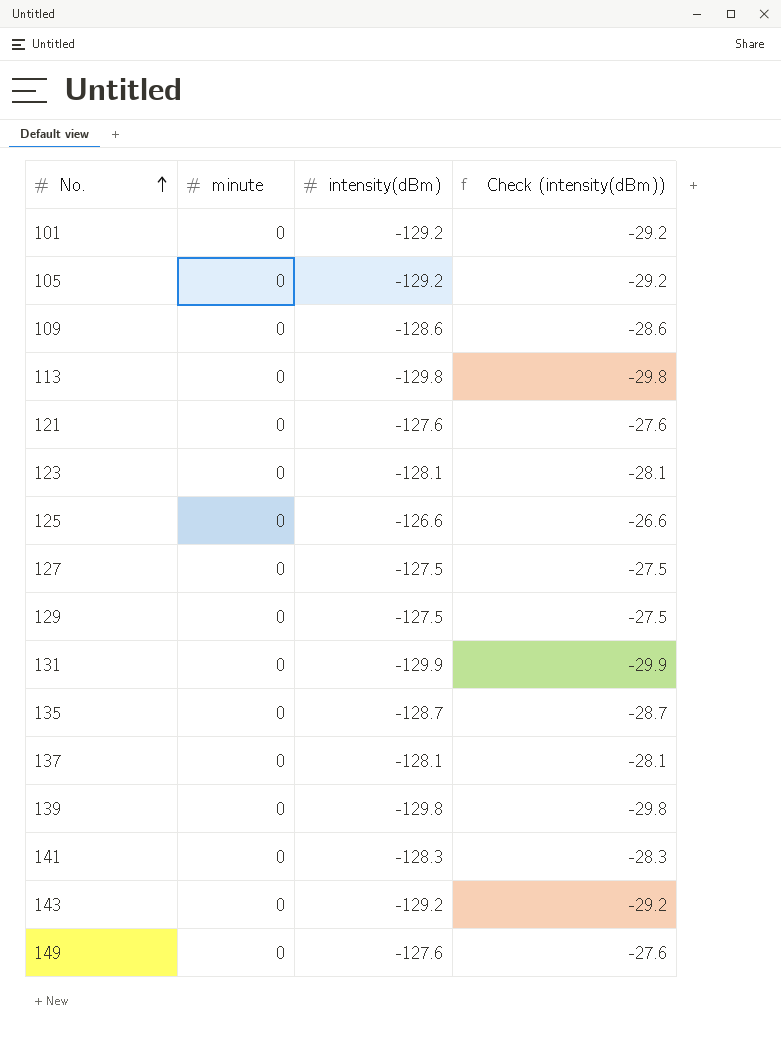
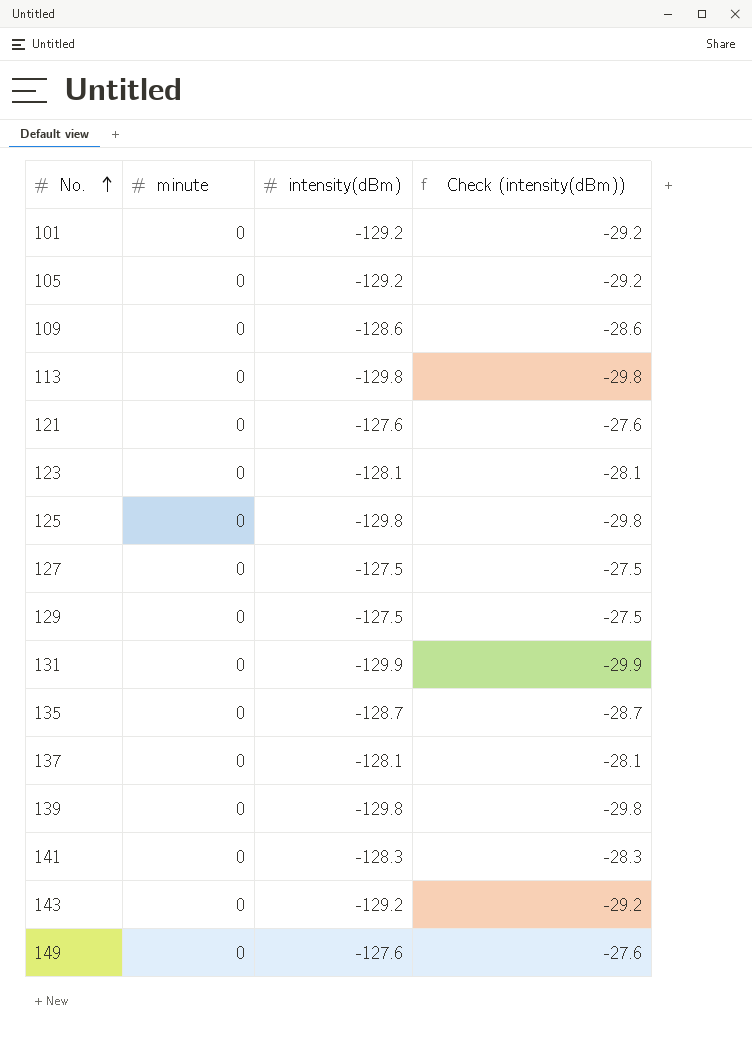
125 | intensity(dBm): -126.6 -> -129.8
125 | Check (intensity(dBm)): -26.6 -> -29.8

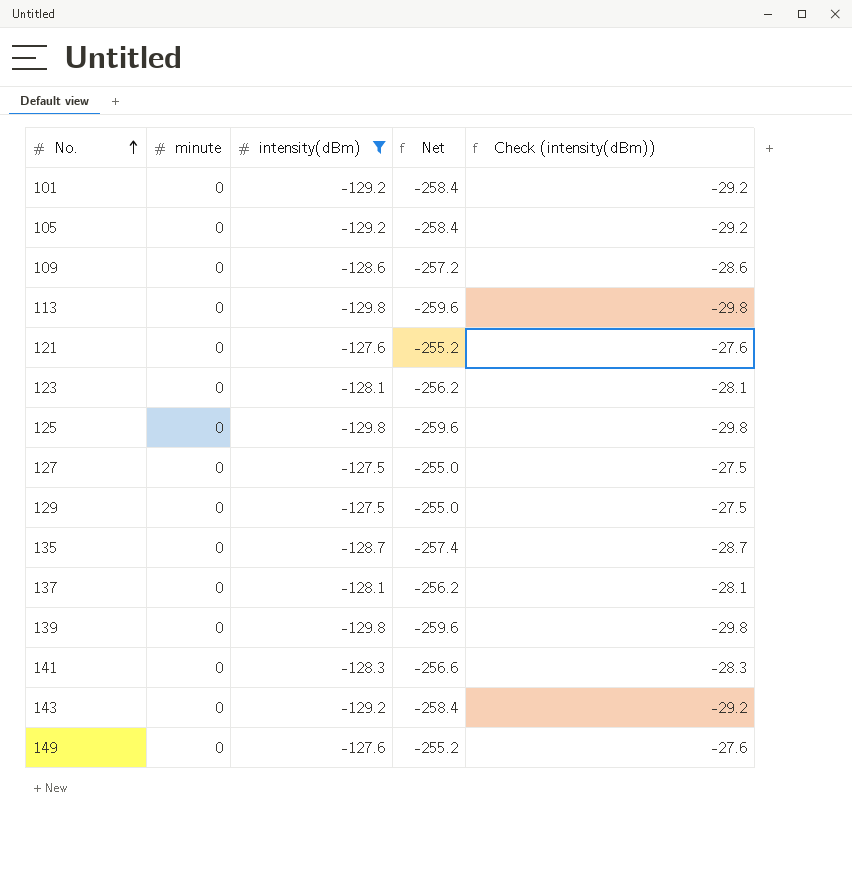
filter: none -> intensity(dBm) != -129.9
column Net | formula: none -> [intensity(dBm)] * 2

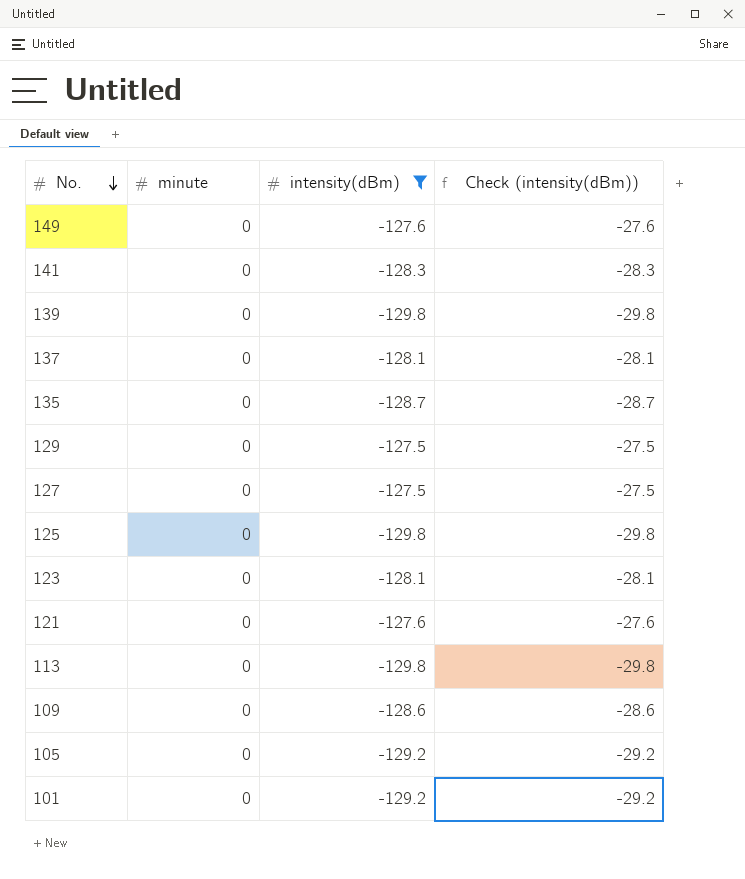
row order: No. ascending -> No. descending
column Net | formula: [intensity(dBm)] * 2 -> none
row 143: 0 | -129.2 | -258.4 | -29.2 -> none

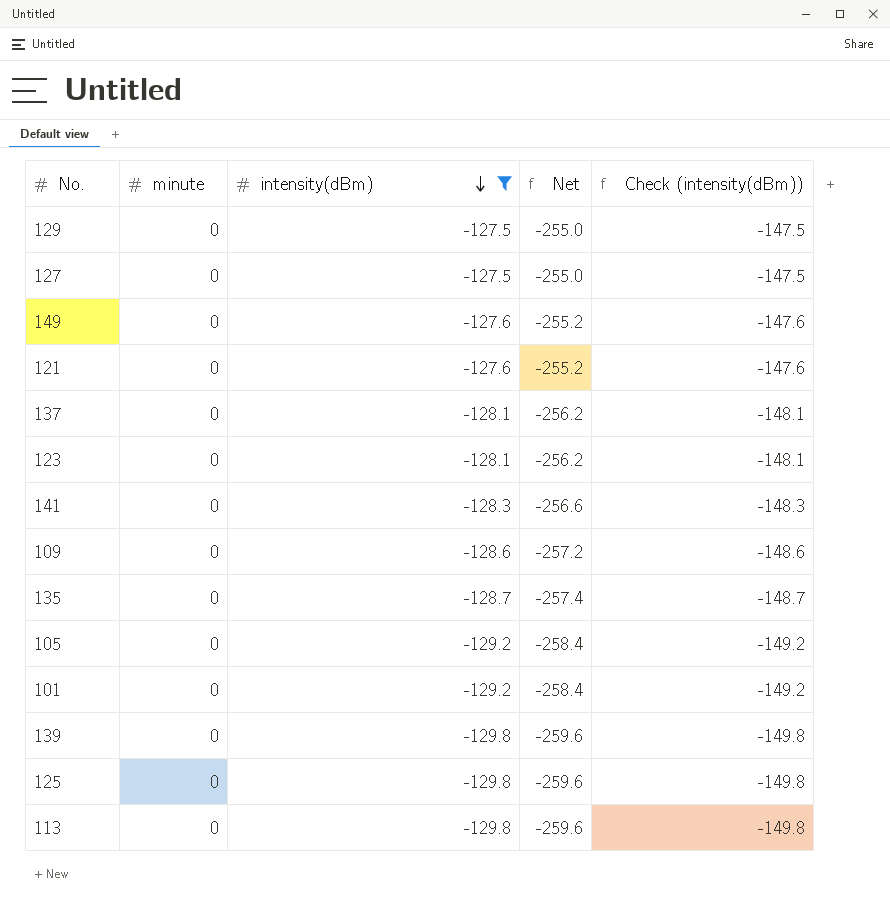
row order: No. descending -> intensity(dBm) descending
column Net | formula: none -> [intensity(dBm)] * 2
column Check (intensity(dBm)) | formula: [intensity(dBm)] + 100 -> [intensity(dBm)] - 20

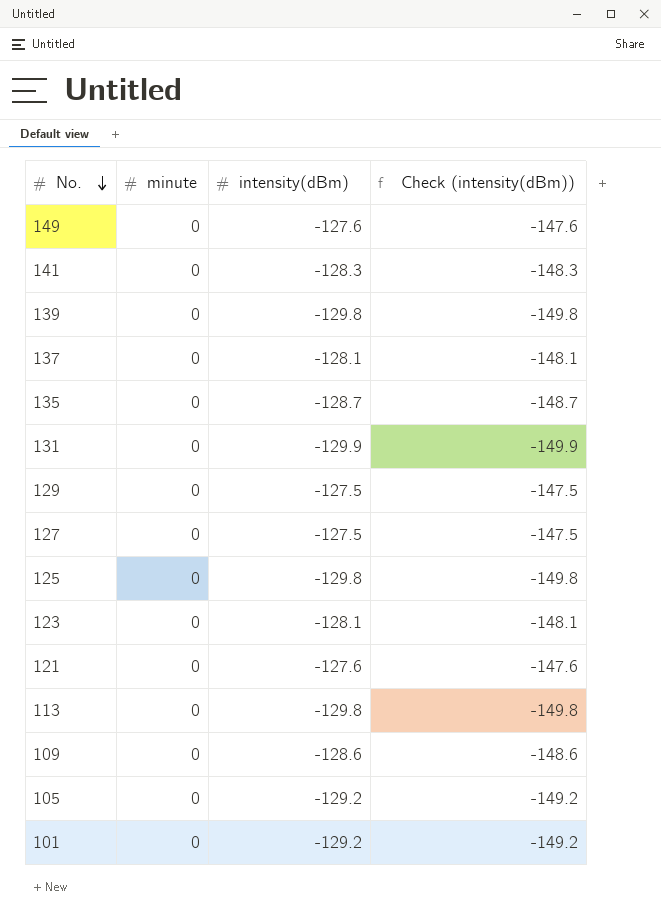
filter: intensity(dBm) != -129.9 -> none
row order: intensity(dBm) descending -> No. descending
column Net | formula: [intensity(dBm)] * 2 -> none

